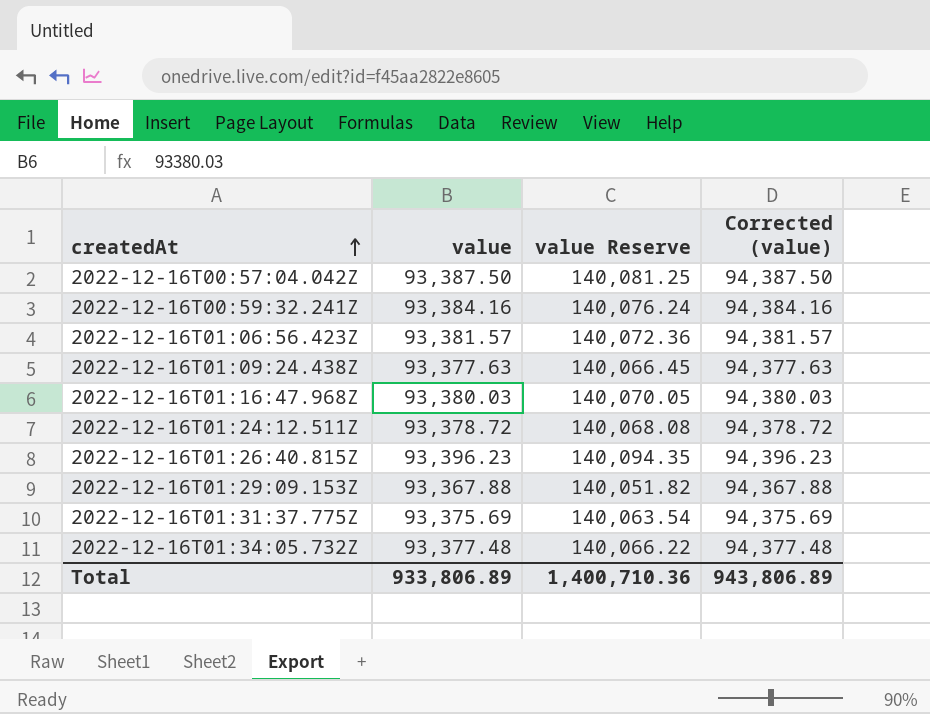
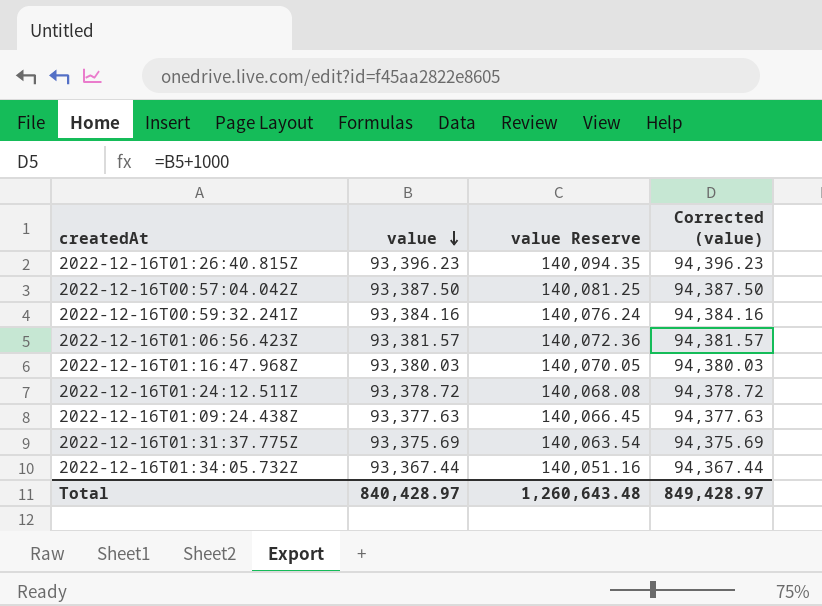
row order: createdAt ascending -> value descending
row 2022-12-16T01:29:09.153Z: 93,367.88 | 140,051.82 | 94,367.88 -> none
2022-12-16T01:34:05.732Z | value: 93,377.48 -> 93,367.44
2022-12-16T01:34:05.732Z | value Reserve: 140,066.22 -> 140,051.16
2022-12-16T01:34:05.732Z | Corrected (value): 94,377.48 -> 94,367.44
Total | value: 933,806.89 -> 840,428.97
Total | value Reserve: 1,400,710.36 -> 1,260,643.48
Total | Corrected (value): 943,806.89 -> 849,428.97

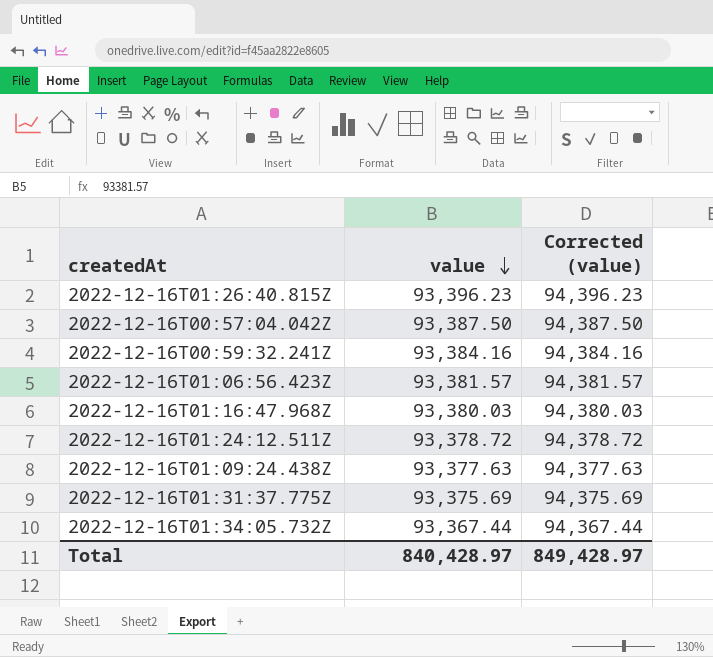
column value Reserve | formula: [value] * 1.5 -> none

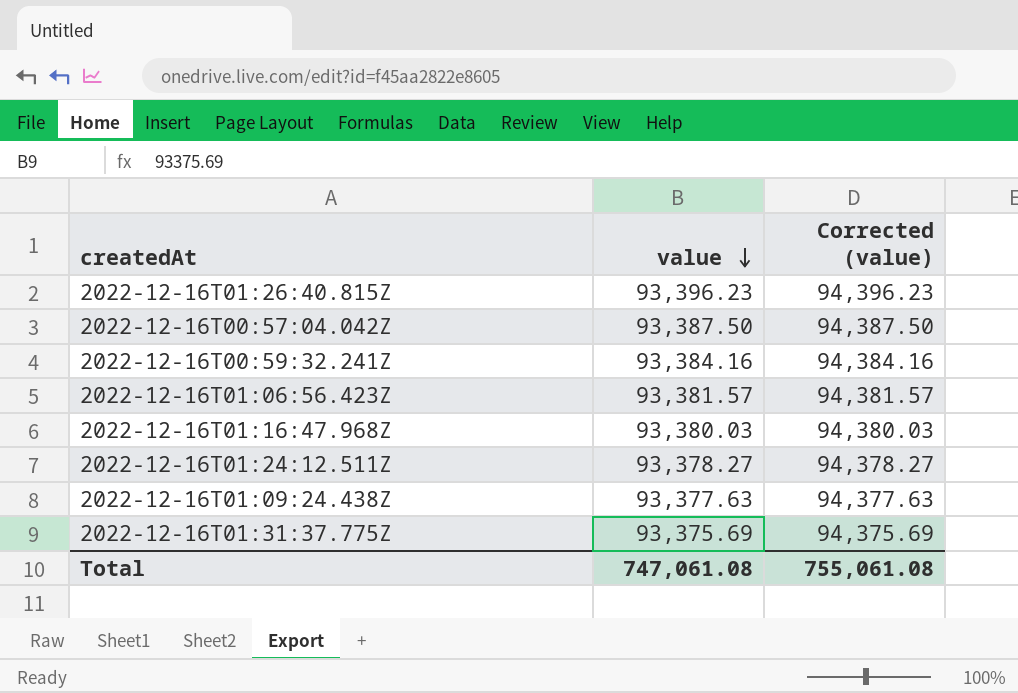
row 2022-12-16T01:34:05.732Z: 93,367.44 | 94,367.44 -> none
2022-12-16T01:24:12.511Z | value: 93,378.72 -> 93,378.27
2022-12-16T01:24:12.511Z | Corrected (value): 94,378.72 -> 94,378.27
Total | value: 840,428.97 -> 747,061.08
Total | Corrected (value): 849,428.97 -> 755,061.08

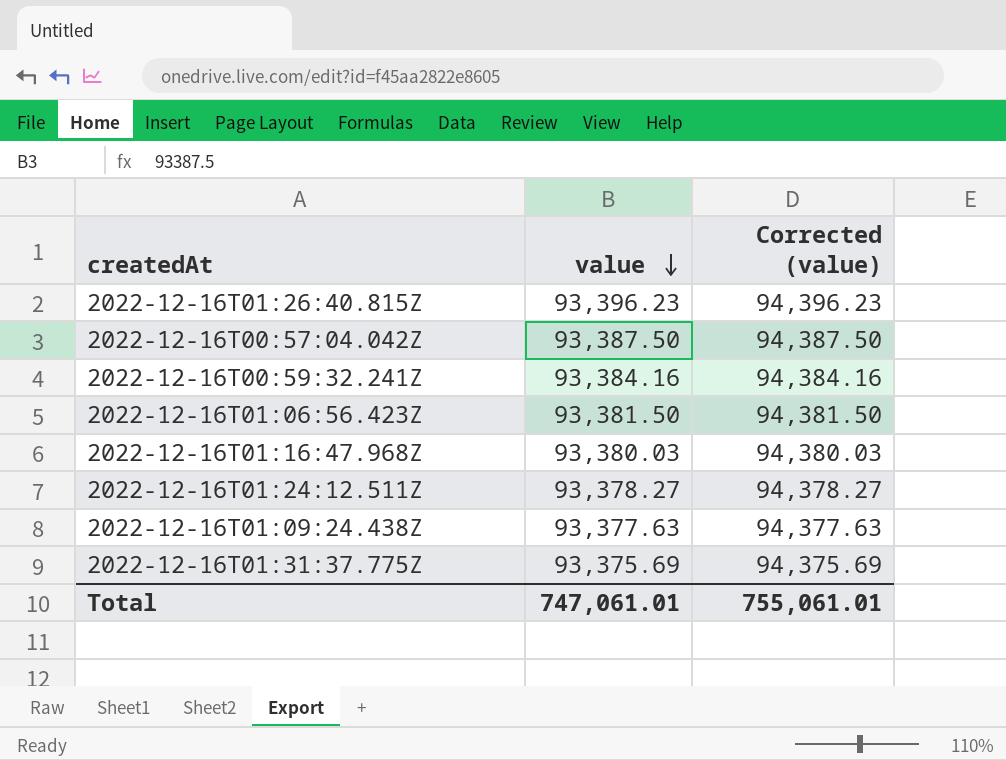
2022-12-16T01:06:56.423Z | value: 93,381.57 -> 93,381.50
2022-12-16T01:06:56.423Z | Corrected (value): 94,381.57 -> 94,381.50
Total | value: 747,061.08 -> 747,061.01
Total | Corrected (value): 755,061.08 -> 755,061.01

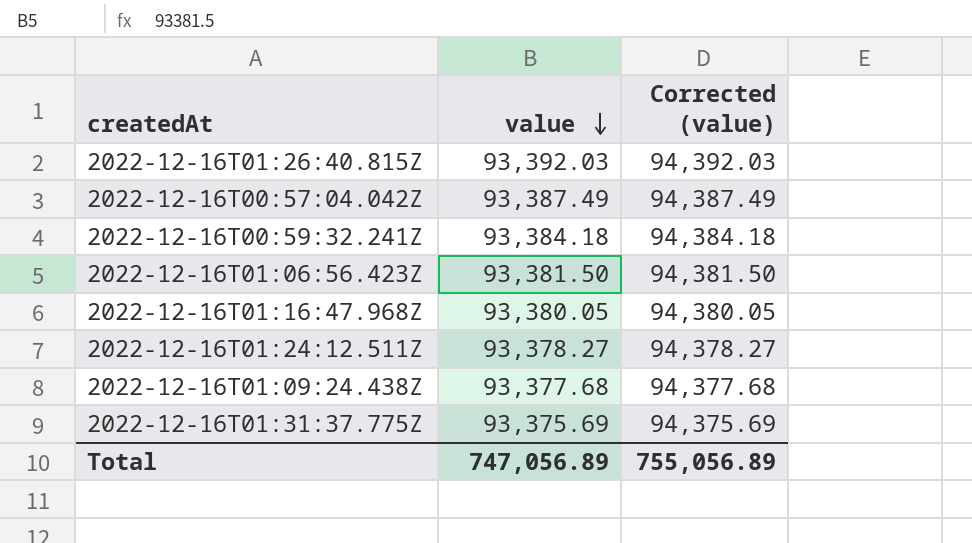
2022-12-16T01:26:40.815Z | value: 93,396.23 -> 93,392.03
2022-12-16T01:26:40.815Z | Corrected (value): 94,396.23 -> 94,392.03
2022-12-16T00:57:04.042Z | value: 93,387.50 -> 93,387.49
2022-12-16T00:57:04.042Z | Corrected (value): 94,387.50 -> 94,387.49
2022-12-16T00:59:32.241Z | value: 93,384.16 -> 93,384.18
2022-12-16T00:59:32.241Z | Corrected (value): 94,384.16 -> 94,384.18
2022-12-16T01:16:47.968Z | value: 93,380.03 -> 93,380.05
2022-12-16T01:16:47.968Z | Corrected (value): 94,380.03 -> 94,380.05
2022-12-16T01:09:24.438Z | value: 93,377.63 -> 93,377.68
2022-12-16T01:09:24.438Z | Corrected (value): 94,377.63 -> 94,377.68
Total | value: 747,061.01 -> 747,056.89
Total | Corrected (value): 755,061.01 -> 755,056.89

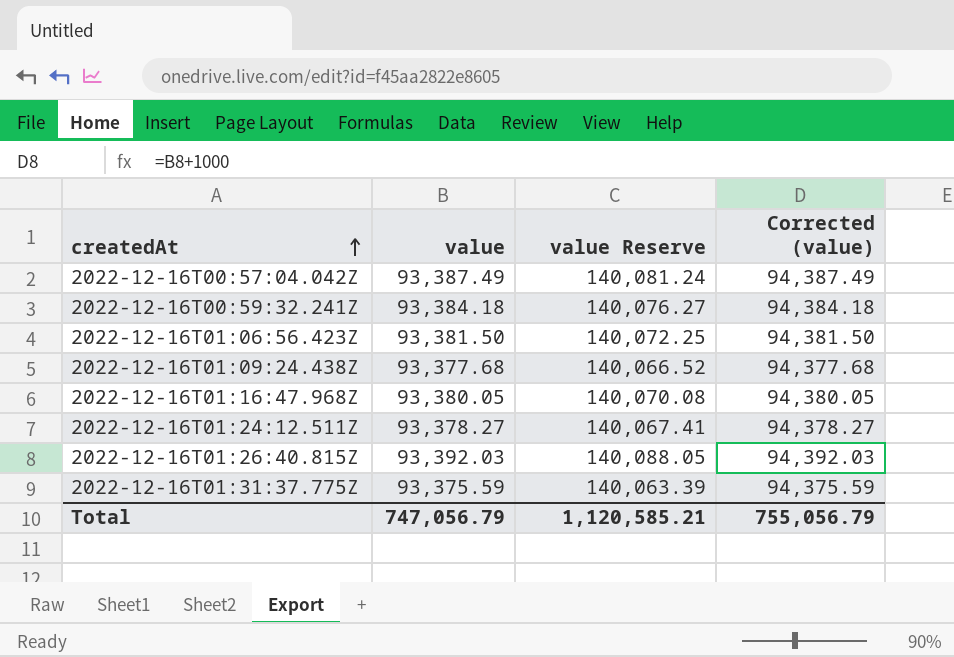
row order: value descending -> createdAt ascending
column value Reserve | formula: none -> [value] * 1.5
2022-12-16T01:31:37.775Z | value: 93,375.69 -> 93,375.59
2022-12-16T01:31:37.775Z | Corrected (value): 94,375.69 -> 94,375.59
Total | value: 747,056.89 -> 747,056.79
Total | Corrected (value): 755,056.89 -> 755,056.79

